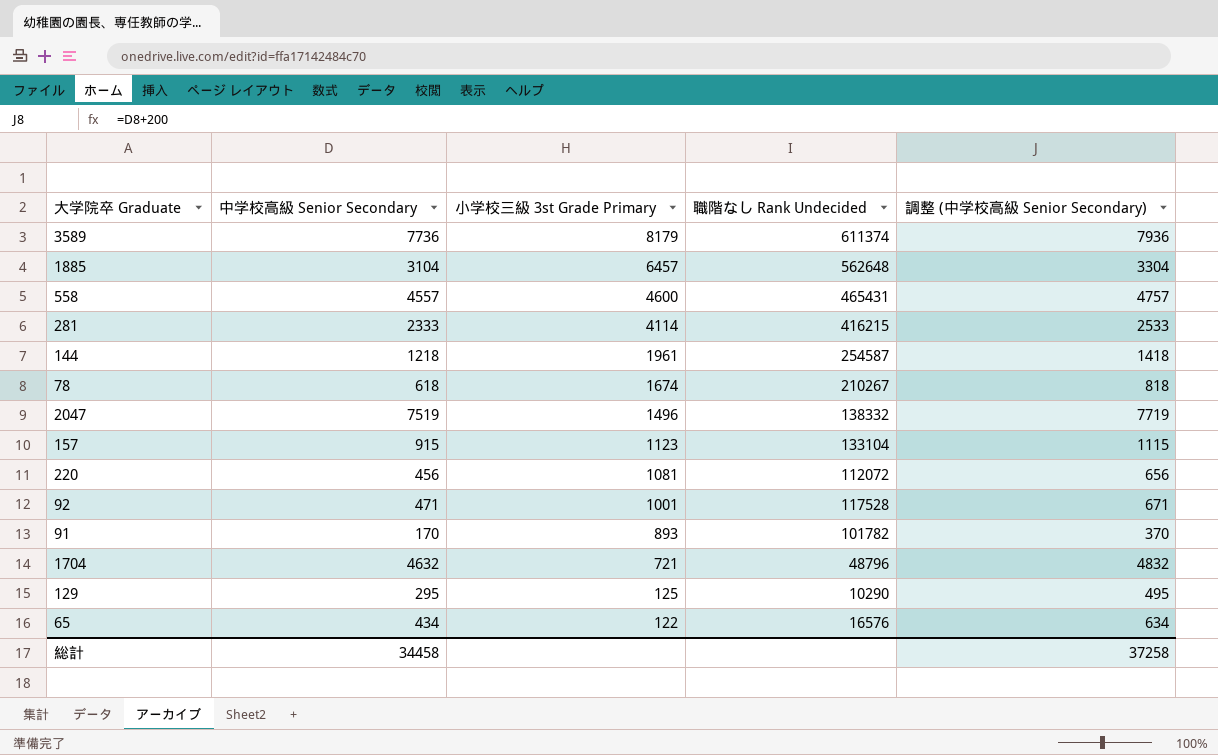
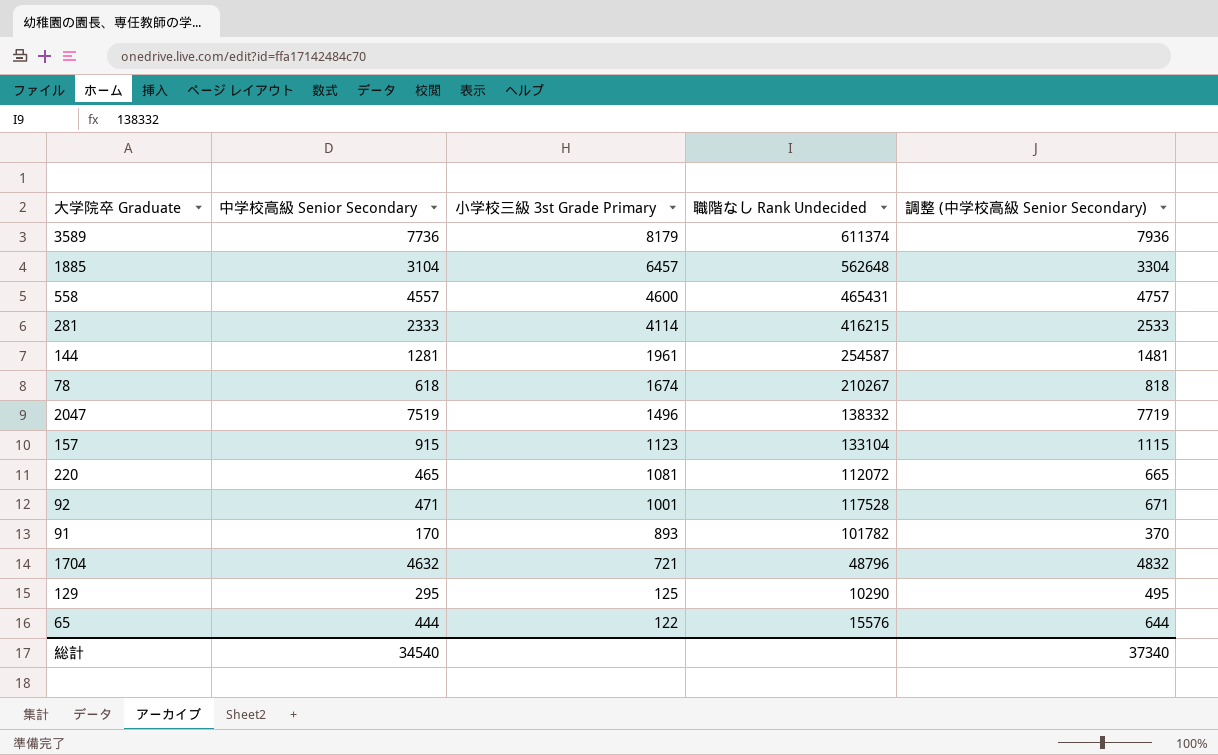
144 | 中学校高級 Senior Secondary: 1218 -> 1281
144 | 調整 (中学校高級 Senior Secondary): 1418 -> 1481
220 | 中学校高級 Senior Secondary: 456 -> 465
220 | 調整 (中学校高級 Senior Secondary): 656 -> 665
65 | 中学校高級 Senior Secondary: 434 -> 444
65 | 職階なし Rank Undecided: 16576 -> 15576
65 | 調整 (中学校高級 Senior Secondary): 634 -> 644
総計 | 中学校高級 Senior Secondary: 34458 -> 34540
総計 | 調整 (中学校高級 Senior Secondary): 37258 -> 37340

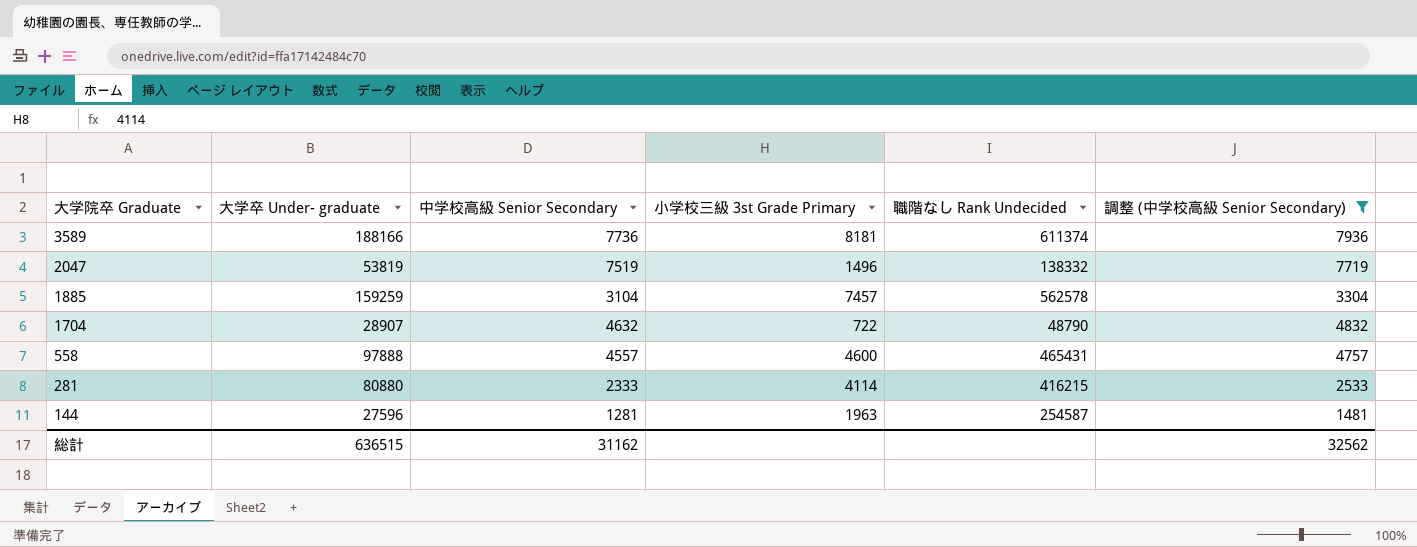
filter: none -> 調整 (中学校高級 Senior Secondary) >= 1481
row order: 小学校三級 3st Grade Primary descending -> 大学院卒 Graduate descending
column 大学卒 Under- graduate | position: none -> 2
3589 | 小学校三級 3st Grade Primary: 8179 -> 8181
1885 | 小学校三級 3st Grade Primary: 6457 -> 7457
1885 | 職階なし Rank Undecided: 562648 -> 562578
1704 | 小学校三級 3st Grade Primary: 721 -> 722
1704 | 職階なし Rank Undecided: 48796 -> 48790
144 | 小学校三級 3st Grade Primary: 1961 -> 1963
総計 | 中学校高級 Senior Secondary: 34540 -> 31162
総計 | 調整 (中学校高級 Senior Secondary): 37340 -> 32562

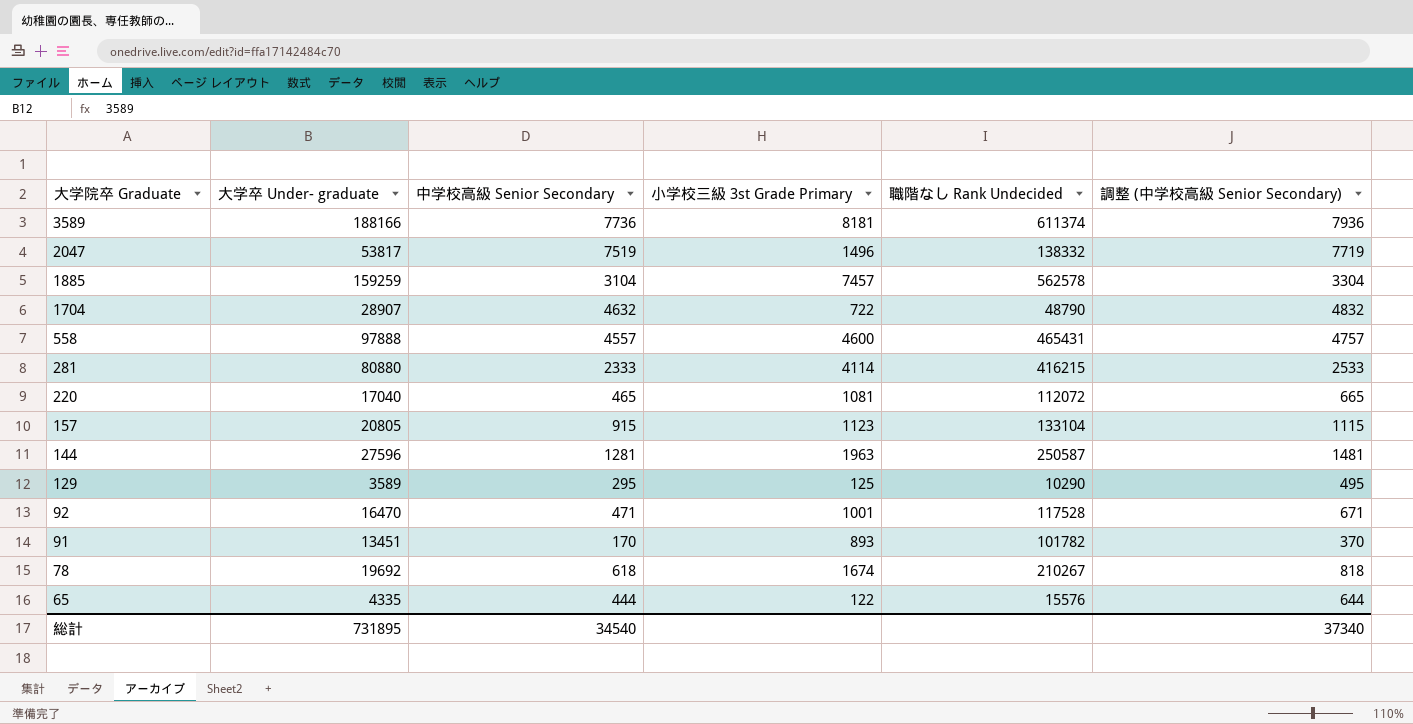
filter: 調整 (中学校高級 Senior Secondary) >= 1481 -> none
2047 | 大学卒 Under- graduate: 53819 -> 53817
144 | 職階なし Rank Undecided: 254587 -> 250587
総計 | 大学卒 Under- graduate: 636515 -> 731895
総計 | 中学校高級 Senior Secondary: 31162 -> 34540
総計 | 調整 (中学校高級 Senior Secondary): 32562 -> 37340

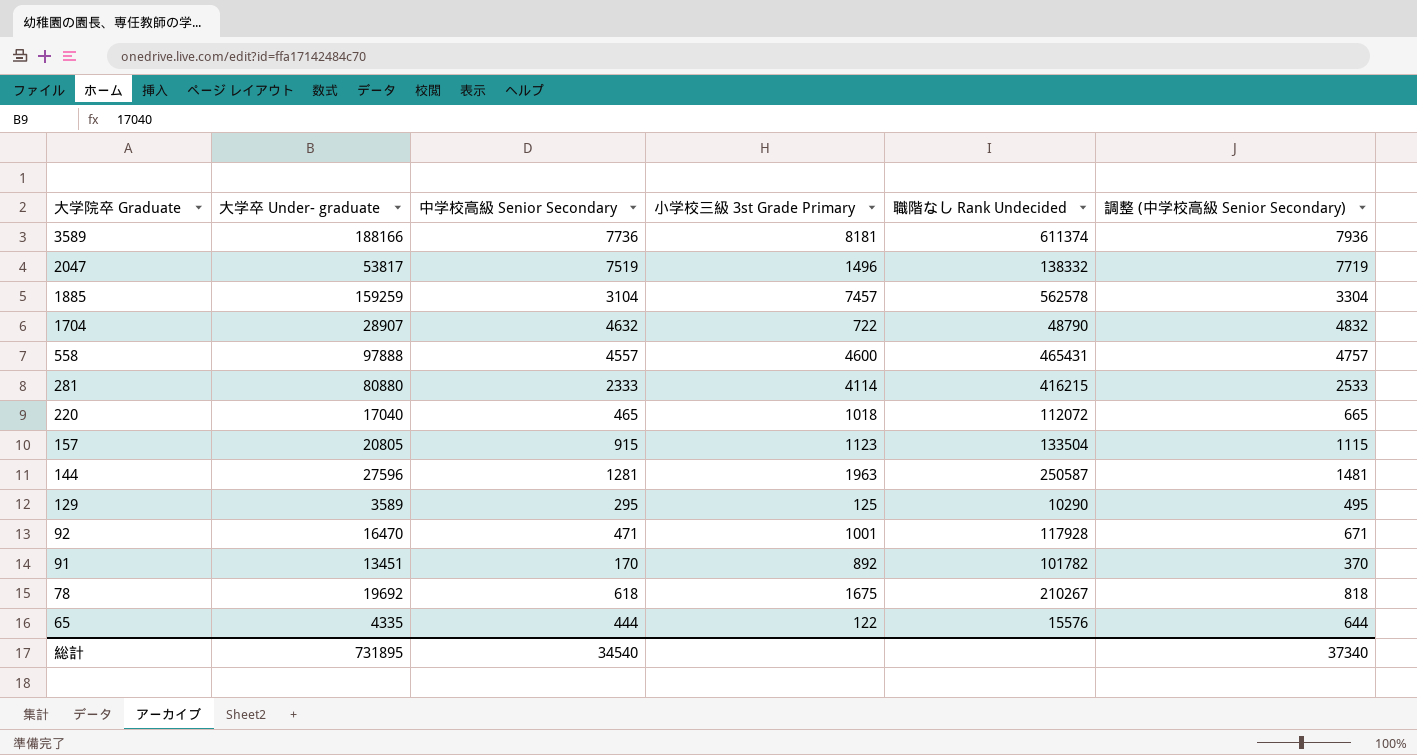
220 | 小学校三級 3st Grade Primary: 1081 -> 1018
157 | 職階なし Rank Undecided: 133104 -> 133504
92 | 職階なし Rank Undecided: 117528 -> 117928
91 | 小学校三級 3st Grade Primary: 893 -> 892
78 | 小学校三級 3st Grade Primary: 1674 -> 1675

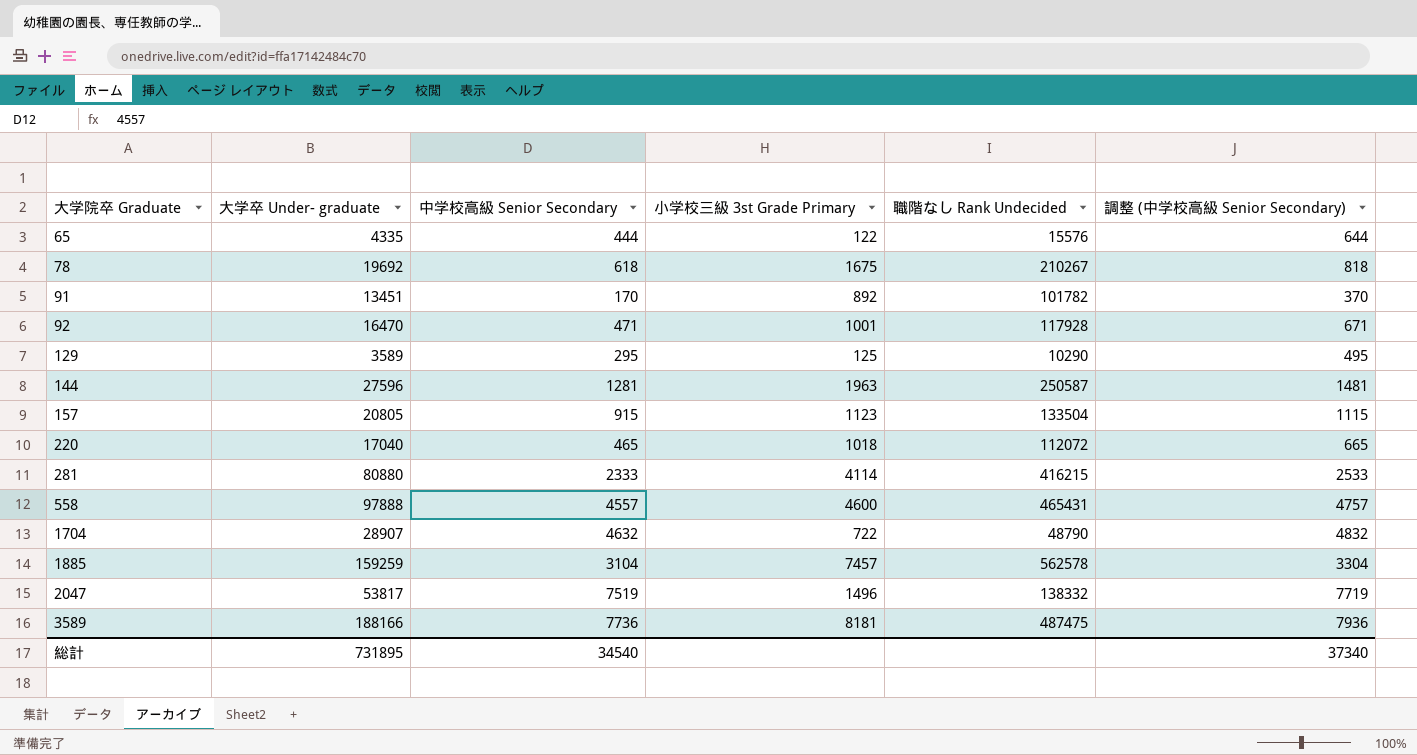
row order: 大学院卒 Graduate descending -> 大学院卒 Graduate ascending
3589 | 職階なし Rank Undecided: 611374 -> 487475

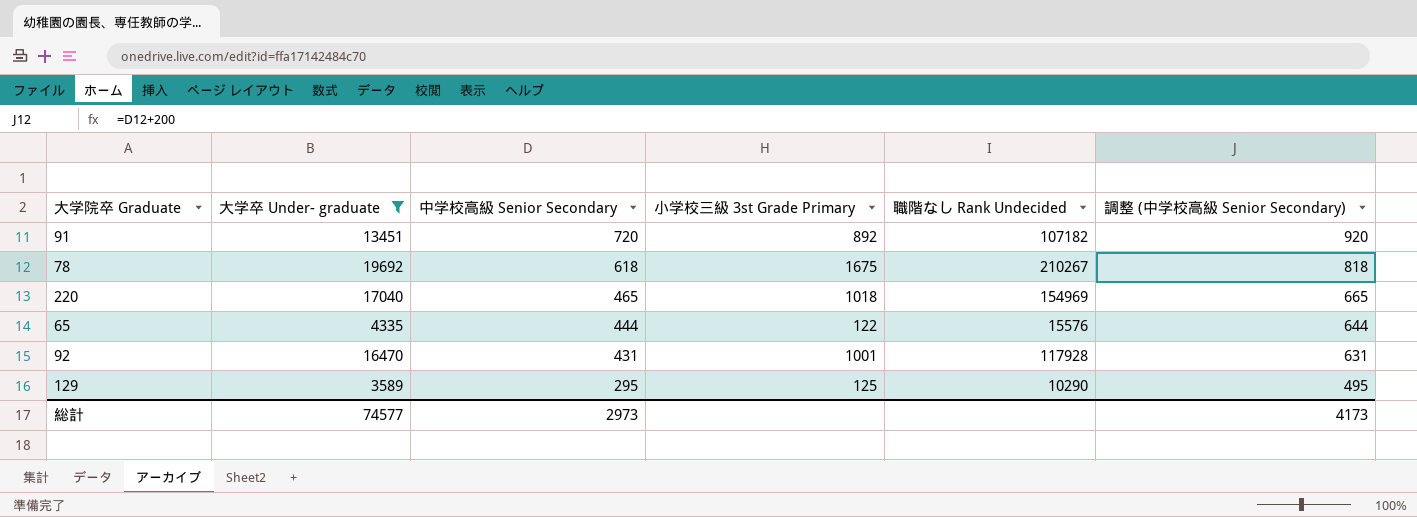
filter: none -> 大学卒 Under- graduate <= 19692
row order: 大学院卒 Graduate ascending -> 中学校高級 Senior Secondary descending
91 | 中学校高級 Senior Secondary: 170 -> 720
91 | 職階なし Rank Undecided: 101782 -> 107182
91 | 調整 (中学校高級 Senior Secondary): 370 -> 920
220 | 職階なし Rank Undecided: 112072 -> 154969
92 | 中学校高級 Senior Secondary: 471 -> 431
92 | 調整 (中学校高級 Senior Secondary): 671 -> 631
総計 | 大学卒 Under- graduate: 731895 -> 74577
総計 | 中学校高級 Senior Secondary: 34540 -> 2973
総計 | 調整 (中学校高級 Senior Secondary): 37340 -> 4173

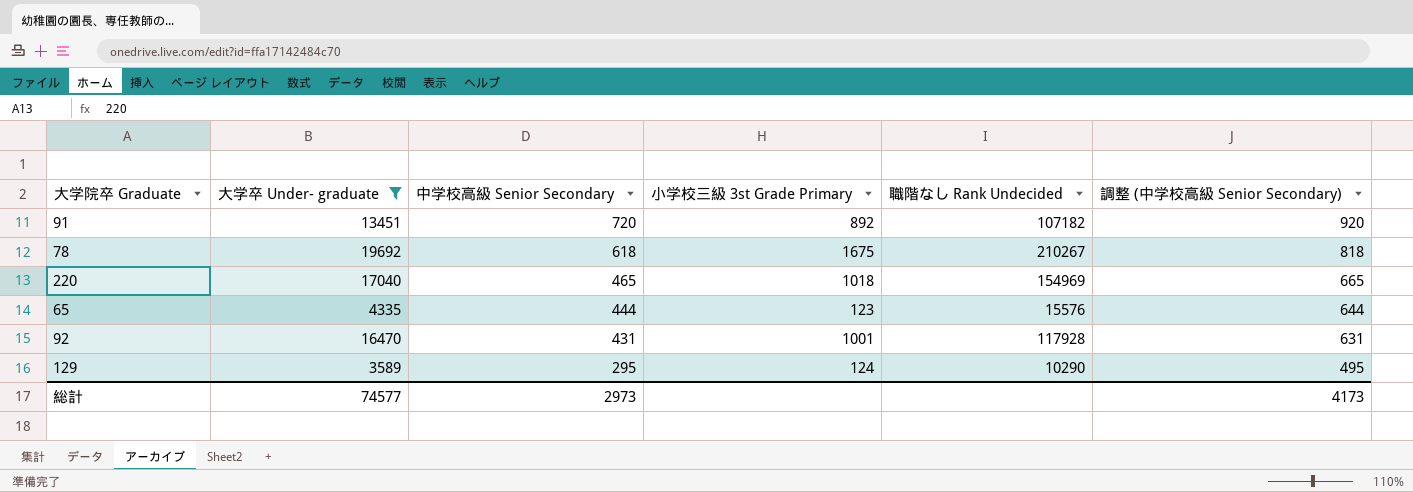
65 | 小学校三級 3st Grade Primary: 122 -> 123
129 | 小学校三級 3st Grade Primary: 125 -> 124

